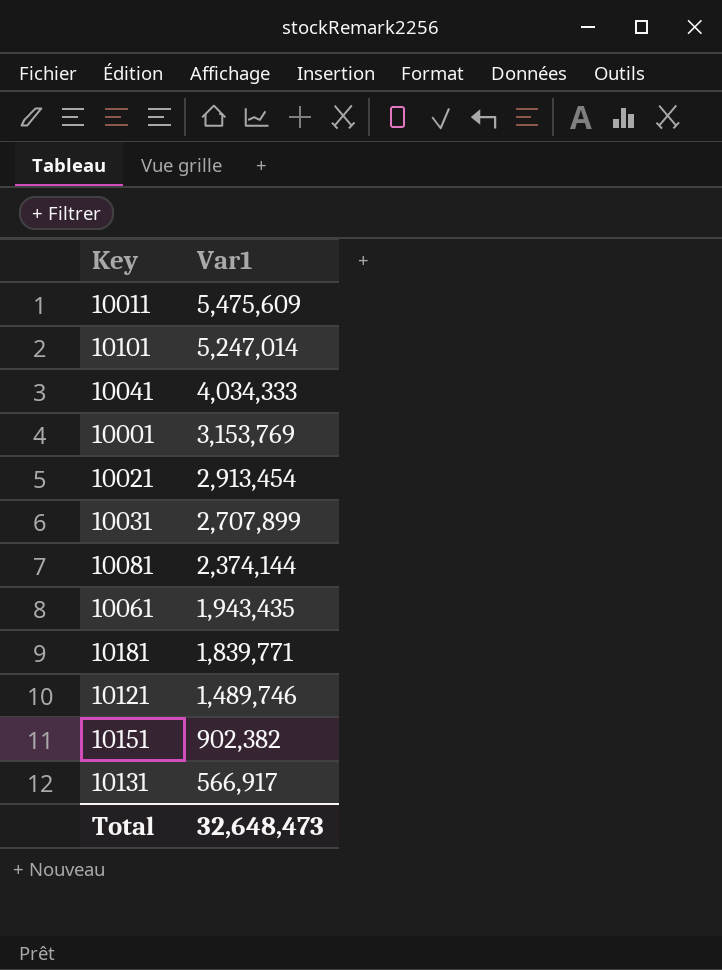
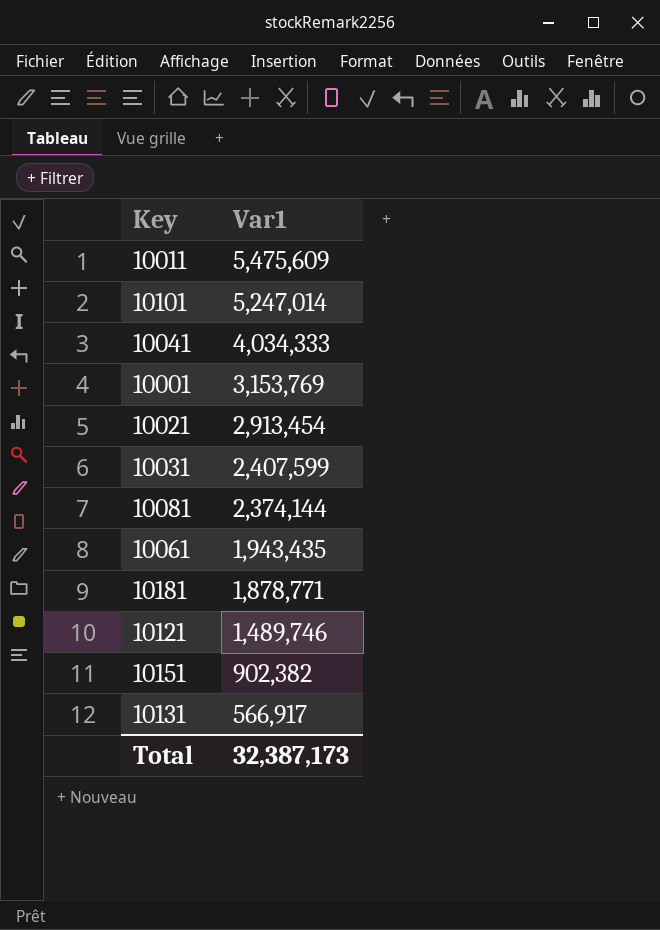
10031 | Var1: 2,707,899 -> 2,407,599
10181 | Var1: 1,839,771 -> 1,878,771
Total | Var1: 32,648,473 -> 32,387,173

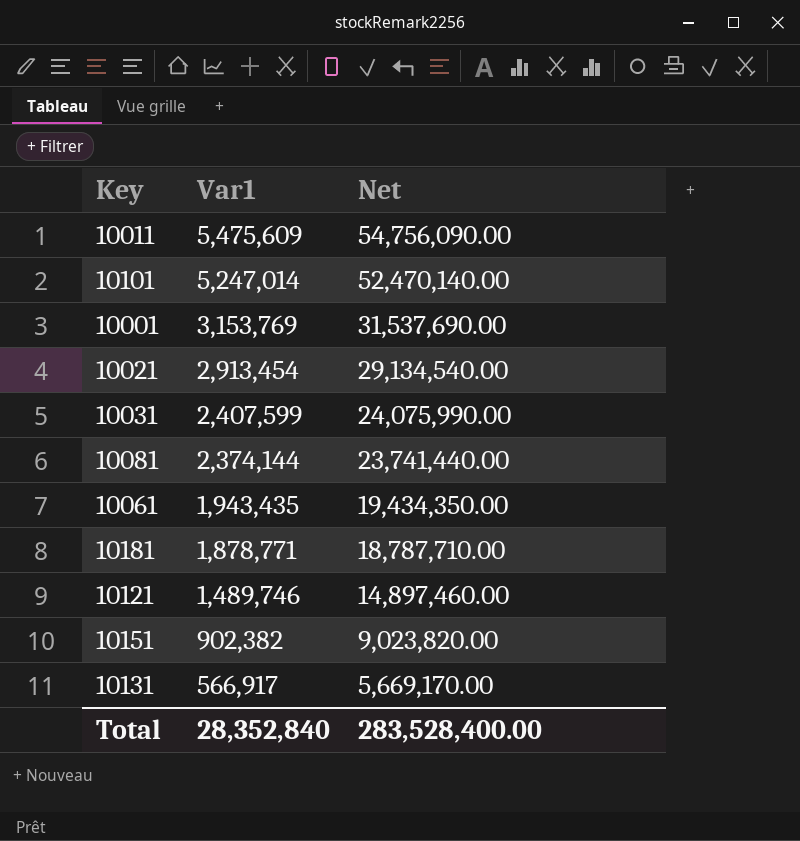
column Net | formula: none -> [Var1] * 10
row 10041: 4,034,333 -> none
Total | Var1: 32,387,173 -> 28,352,840

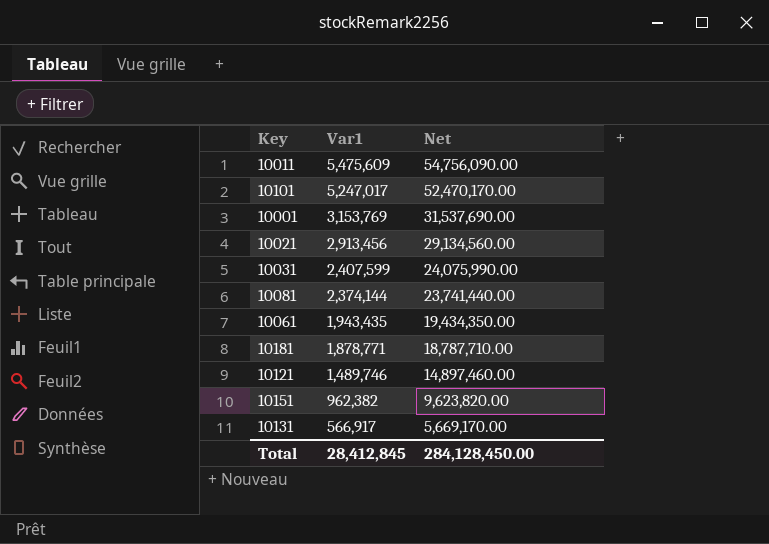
10101 | Var1: 5,247,014 -> 5,247,017
10101 | Net: 52,470,140.00 -> 52,470,170.00
10021 | Var1: 2,913,454 -> 2,913,456
10021 | Net: 29,134,540.00 -> 29,134,560.00
10151 | Var1: 902,382 -> 962,382
10151 | Net: 9,023,820.00 -> 9,623,820.00
Total | Var1: 28,352,840 -> 28,412,845
Total | Net: 283,528,400.00 -> 284,128,450.00

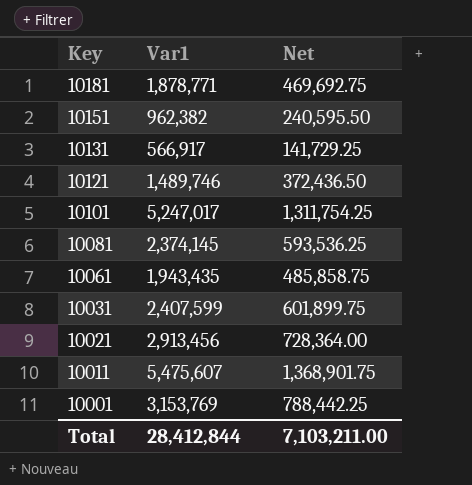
row order: Var1 descending -> Key descending
column Net | formula: [Var1] * 10 -> [Var1] * 0.25
10081 | Var1: 2,374,144 -> 2,374,145
10011 | Var1: 5,475,609 -> 5,475,607
Total | Var1: 28,412,845 -> 28,412,844
Total | Net: 284,128,450.00 -> 7,103,211.00

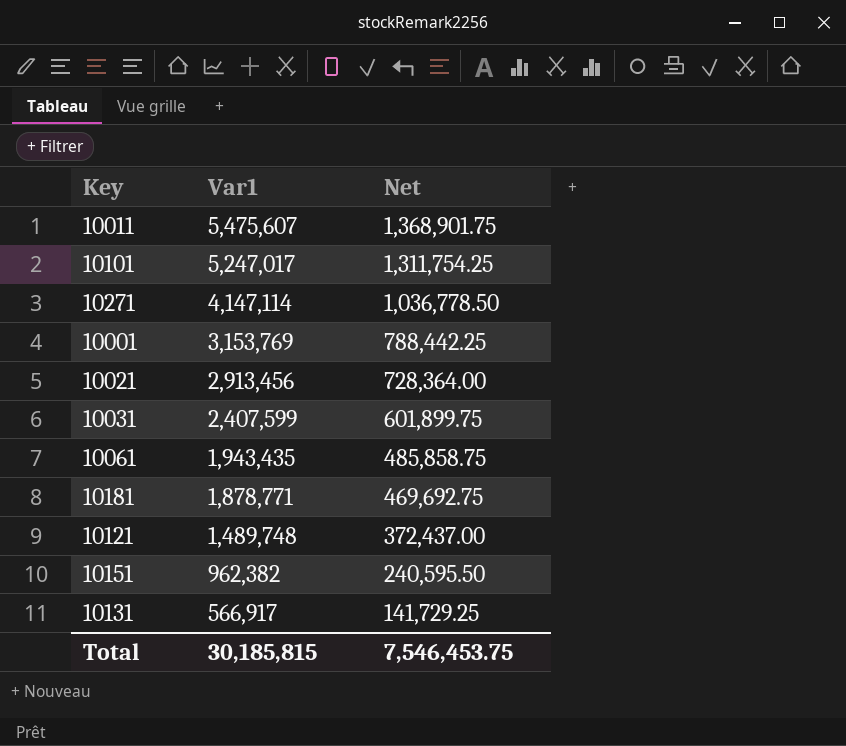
row order: Key descending -> Var1 descending
row 10081: 2,374,145 | 593,536.25 -> none
row 10271: none -> 4,147,114 | 1,036,778.50
10121 | Var1: 1,489,746 -> 1,489,748
10121 | Net: 372,436.50 -> 372,437.00
Total | Var1: 28,412,844 -> 30,185,815
Total | Net: 7,103,211.00 -> 7,546,453.75

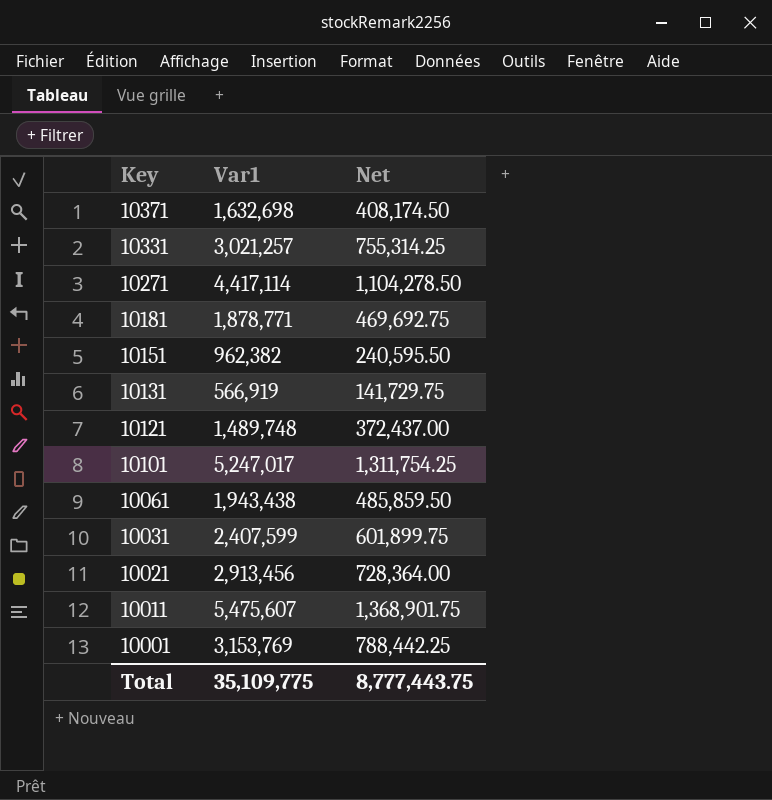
row order: Var1 descending -> Key descending
row 10371: none -> 1,632,698 | 408,174.50
row 10331: none -> 3,021,257 | 755,314.25
10271 | Var1: 4,147,114 -> 4,417,114
10271 | Net: 1,036,778.50 -> 1,104,278.50
10131 | Var1: 566,917 -> 566,919
10131 | Net: 141,729.25 -> 141,729.75
10061 | Var1: 1,943,435 -> 1,943,438
10061 | Net: 485,858.75 -> 485,859.50
Total | Var1: 30,185,815 -> 35,109,775
Total | Net: 7,546,453.75 -> 8,777,443.75

